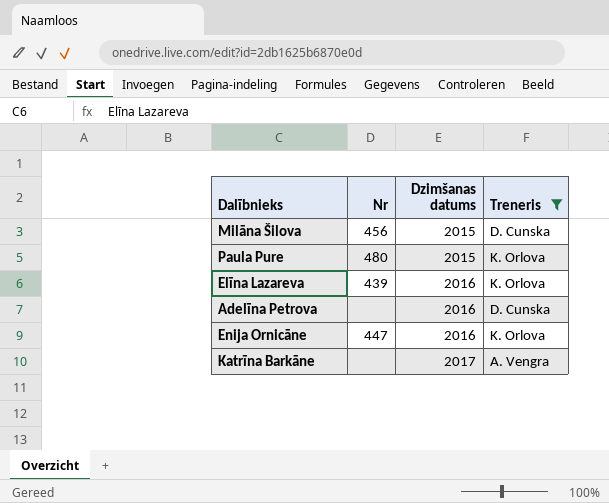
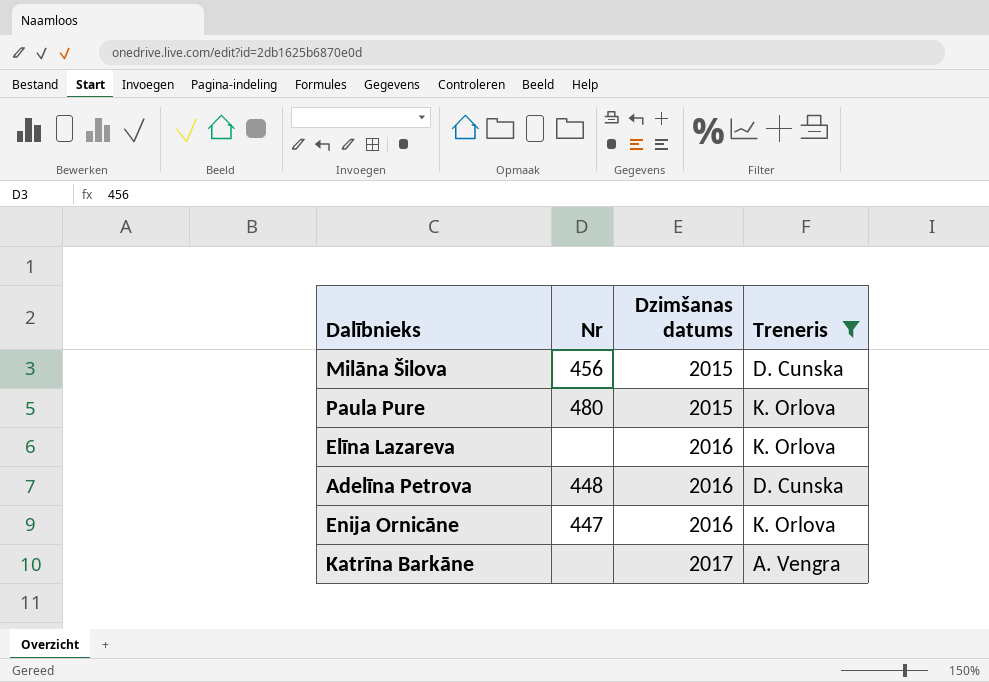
Elīna Lazareva | Nr: 439 -> none
Adelīna Petrova | Nr: none -> 448

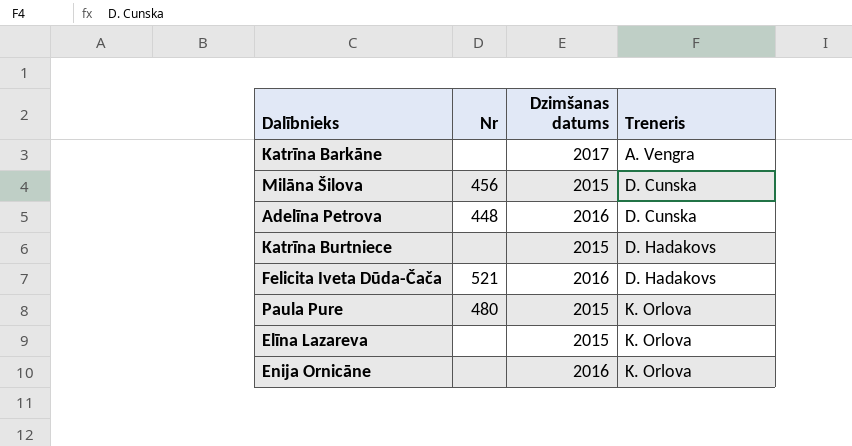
filter: Treneris != D. Hadakovs -> none
row order: Dzimšanas datums ascending -> Treneris ascending
Elīna Lazareva | Dzimšanas datums: 2016 -> 2015
Enija Ornicāne | Nr: 447 -> none

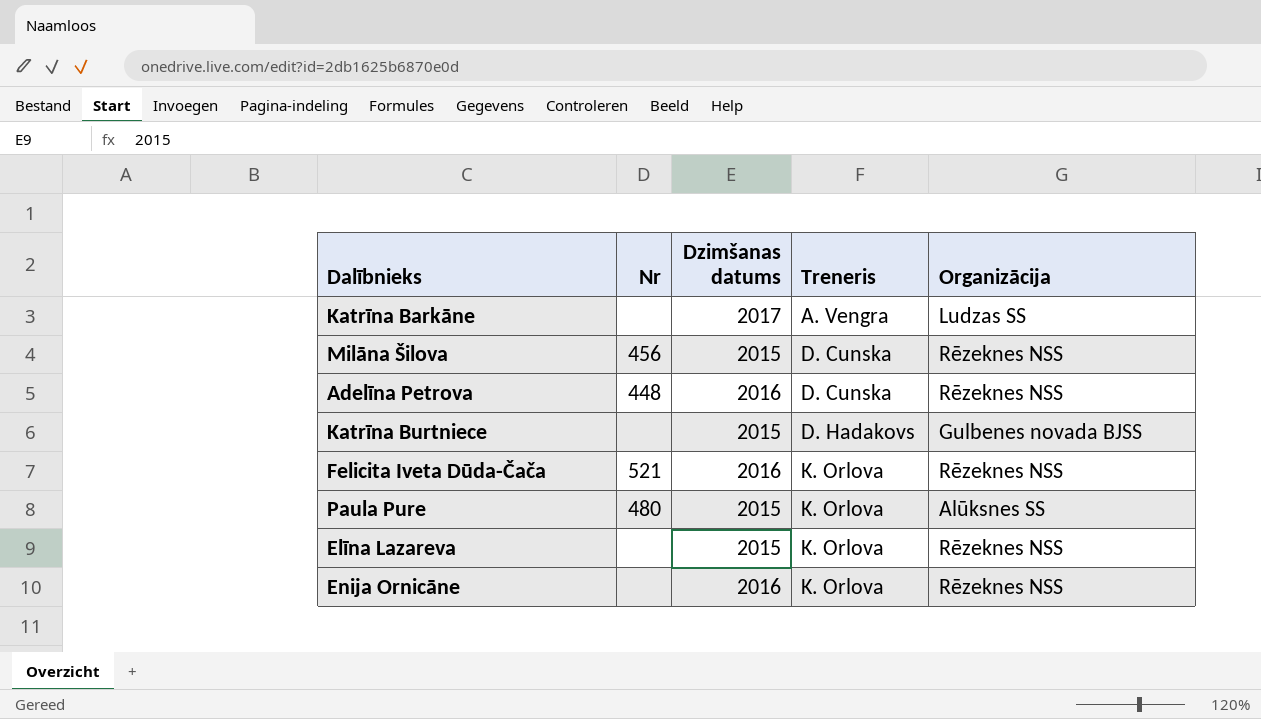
column Organizācija | position: none -> 5
Felicita Iveta Dūda-Čača | Treneris: D. Hadakovs -> K. Orlova

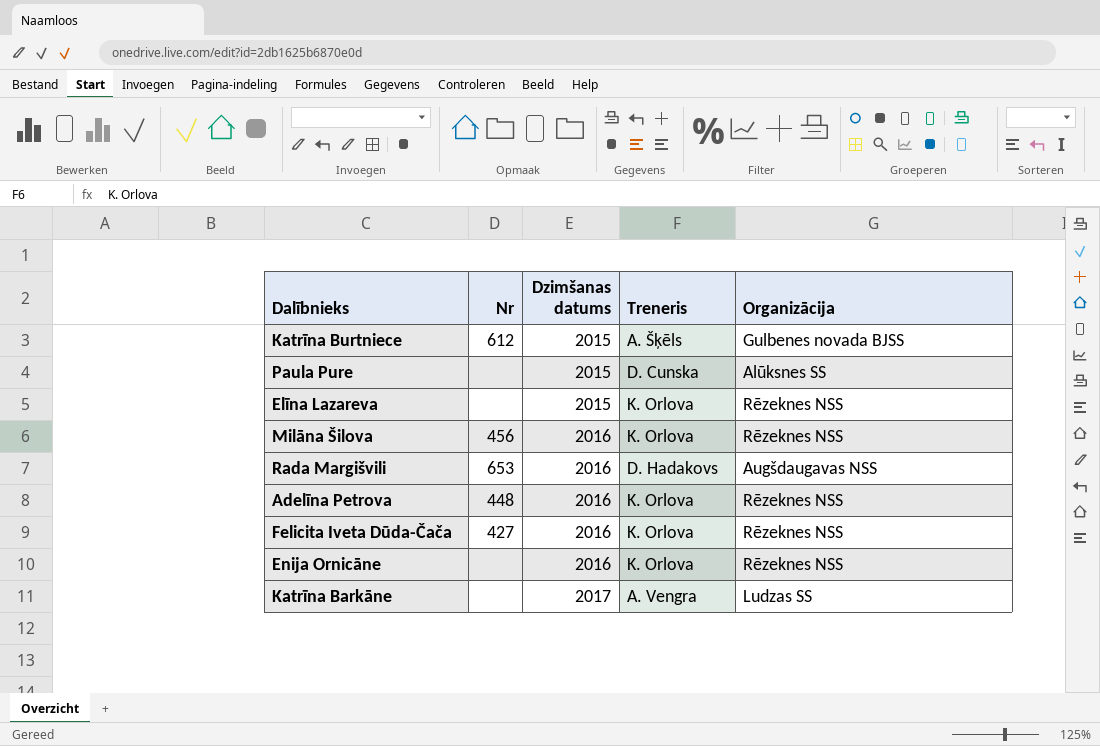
row order: Treneris ascending -> Dzimšanas datums ascending
Katrīna Burtniece | Nr: none -> 612
Katrīna Burtniece | Treneris: D. Hadakovs -> A. Šķēls
Paula Pure | Nr: 480 -> none
Paula Pure | Treneris: K. Orlova -> D. Cunska
Milāna Šilova | Dzimšanas datums: 2015 -> 2016
Milāna Šilova | Treneris: D. Cunska -> K. Orlova
row Rada Margišvili: none -> 653 | 2016 | D. Hadakovs | Augšdaugavas NSS
Adelīna Petrova | Treneris: D. Cunska -> K. Orlova
Felicita Iveta Dūda-Čača | Nr: 521 -> 427

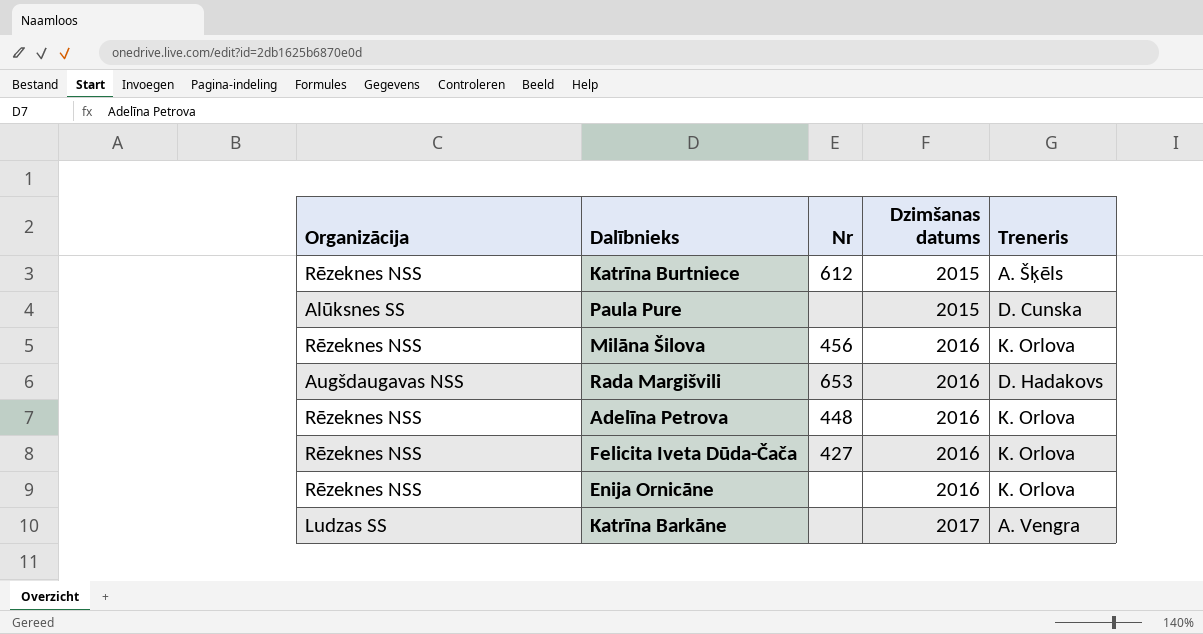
column Organizācija | position: 5 -> 1
row Elīna Lazareva: none | 2015 | K. Orlova | Rēzeknes NSS -> none
Katrīna Burtniece | Organizācija: Gulbenes novada BJSS -> Rēzeknes NSS

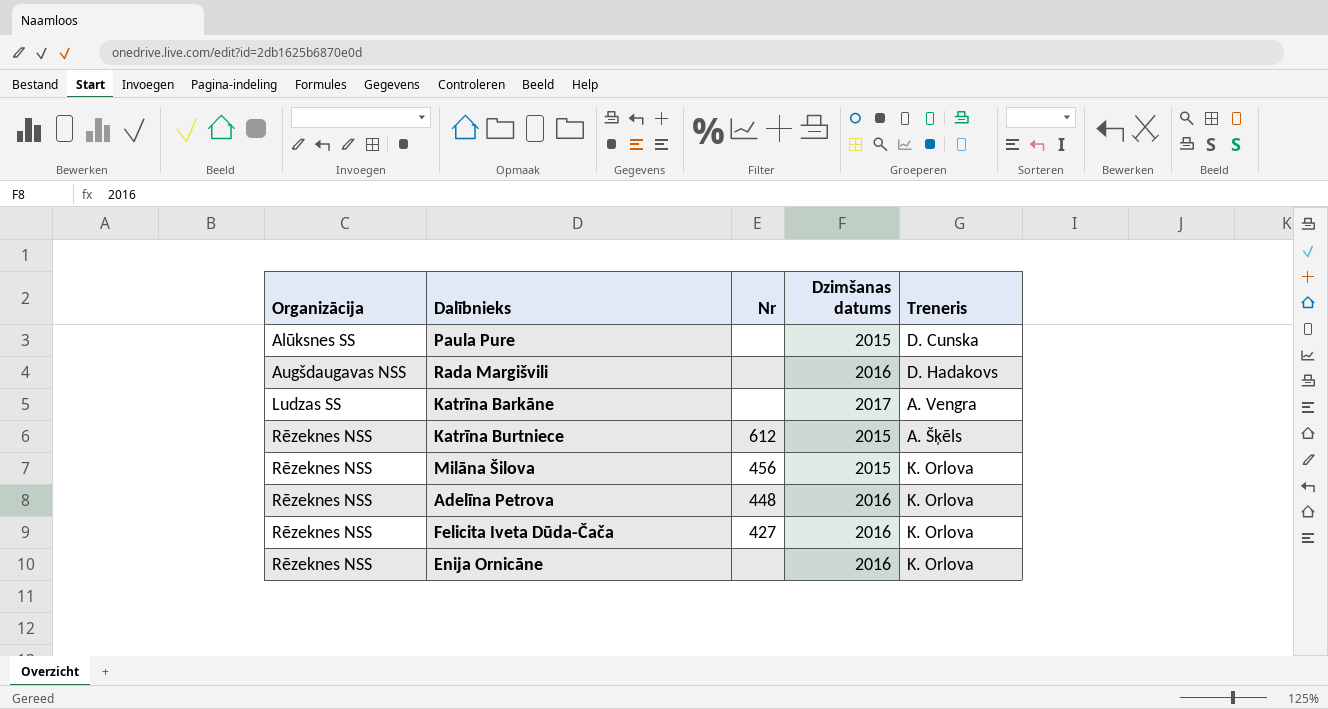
row order: Dzimšanas datums ascending -> Organizācija ascending
Rada Margišvili | Nr: 653 -> none
Milāna Šilova | Dzimšanas datums: 2016 -> 2015

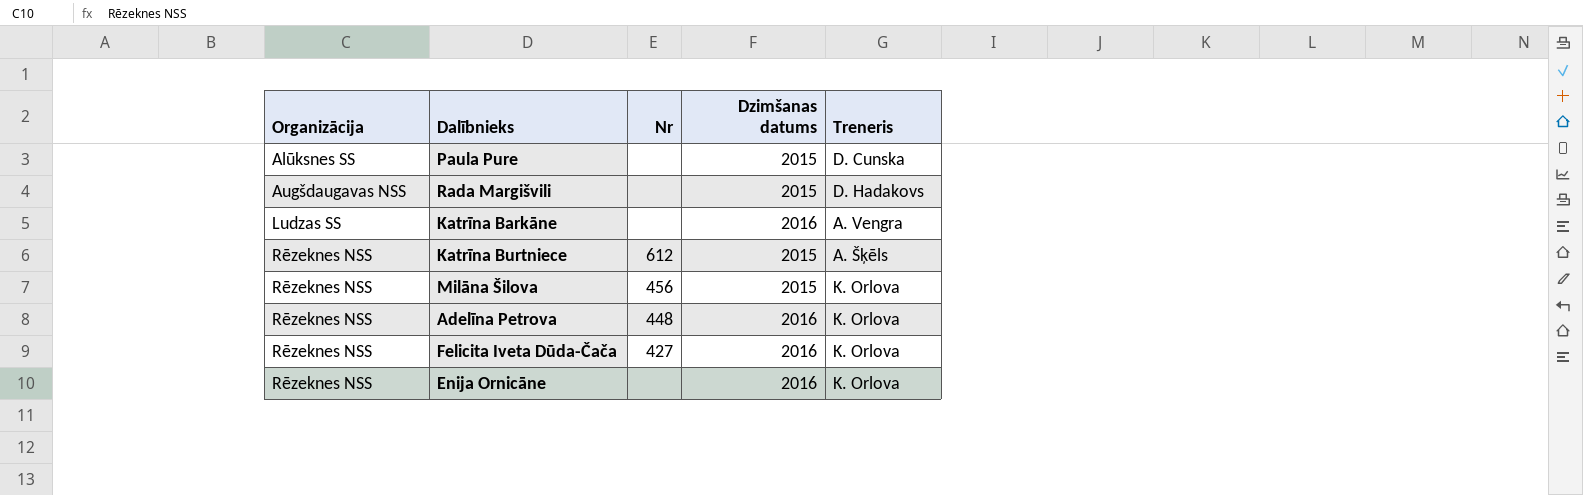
Rada Margišvili | Dzimšanas datums: 2016 -> 2015
Katrīna Barkāne | Dzimšanas datums: 2017 -> 2016

